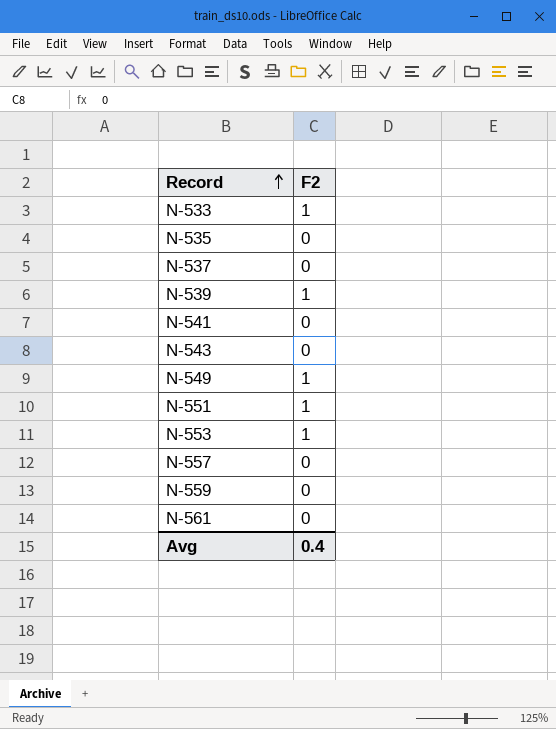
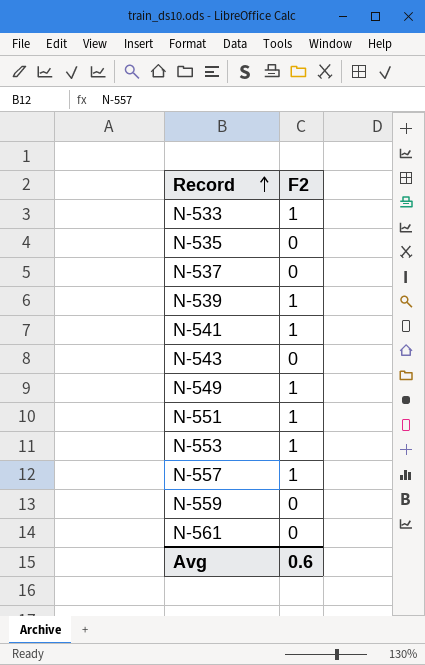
N-541 | F2: 0 -> 1
N-557 | F2: 0 -> 1
Avg | F2: 0.4 -> 0.6

